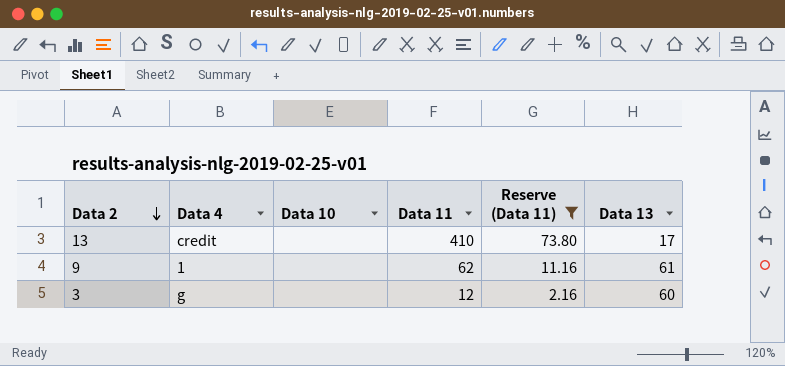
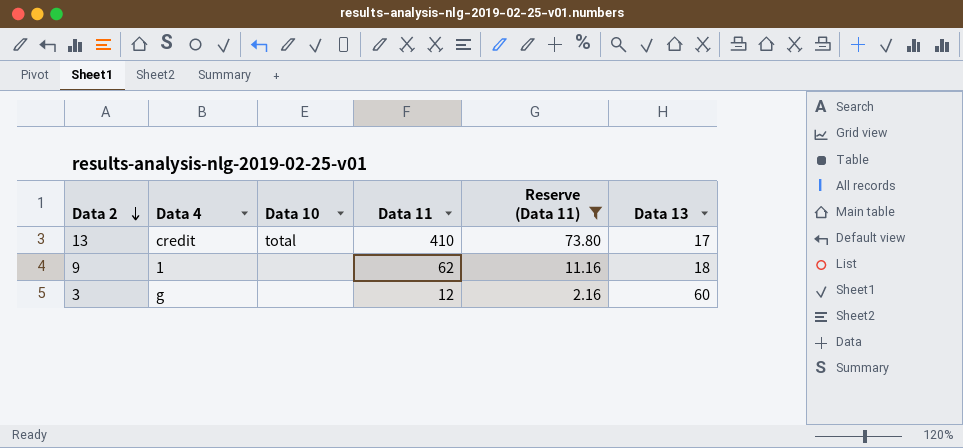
13 | Data 10: none -> total
9 | Data 13: 61 -> 18

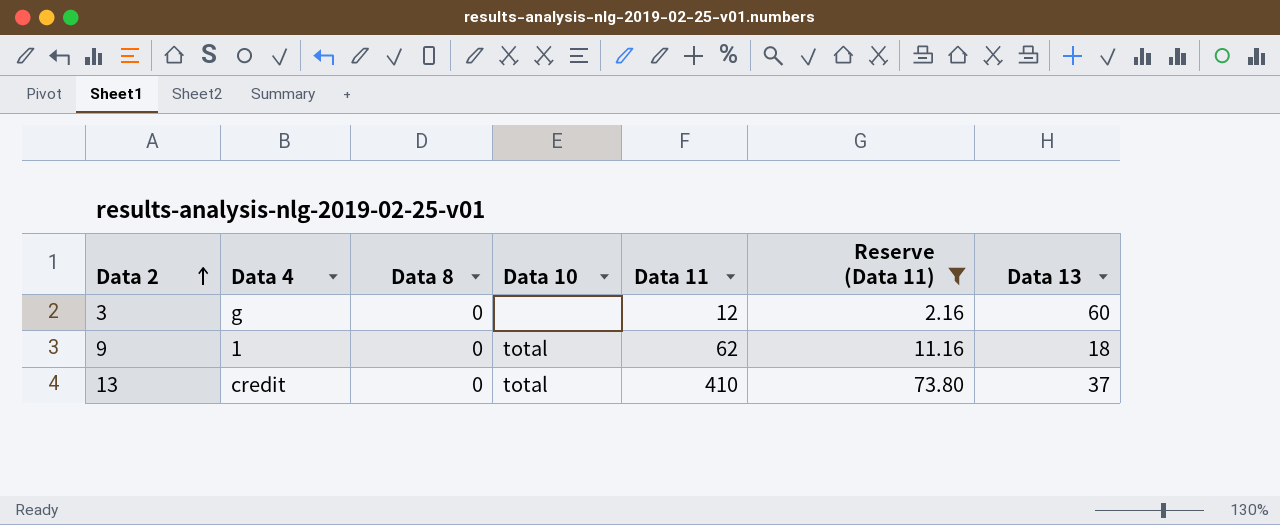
row order: Data 2 descending -> Data 2 ascending
column Data 8 | position: none -> 3
9 | Data 10: none -> total
13 | Data 13: 17 -> 37

